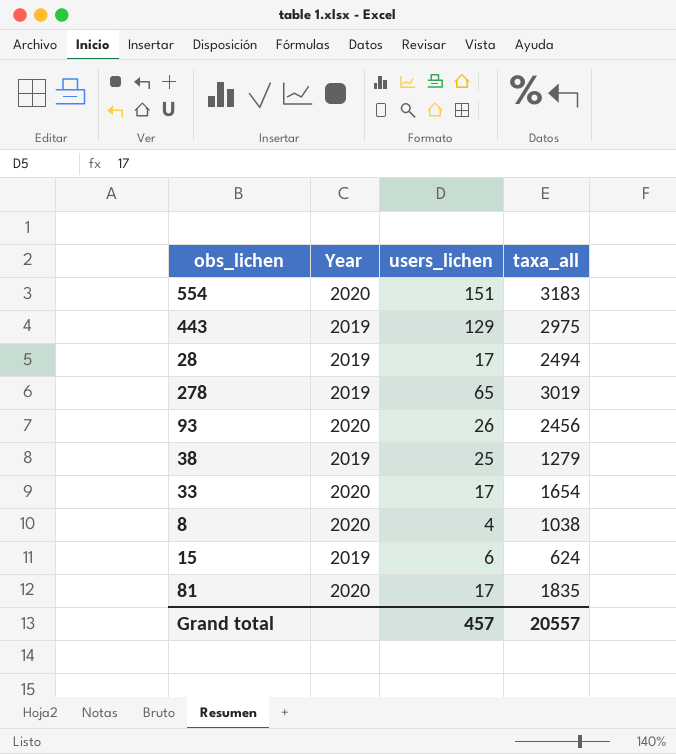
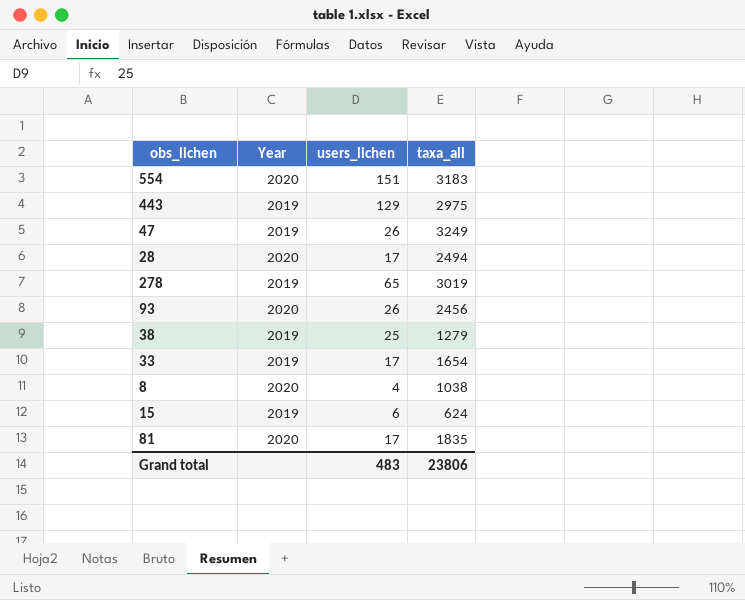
row 47: none -> 2019 | 26 | 3249
28 | Year: 2019 -> 2020
33 | Year: 2020 -> 2019
Grand total | users_lichen: 457 -> 483
Grand total | taxa_all: 20557 -> 23806

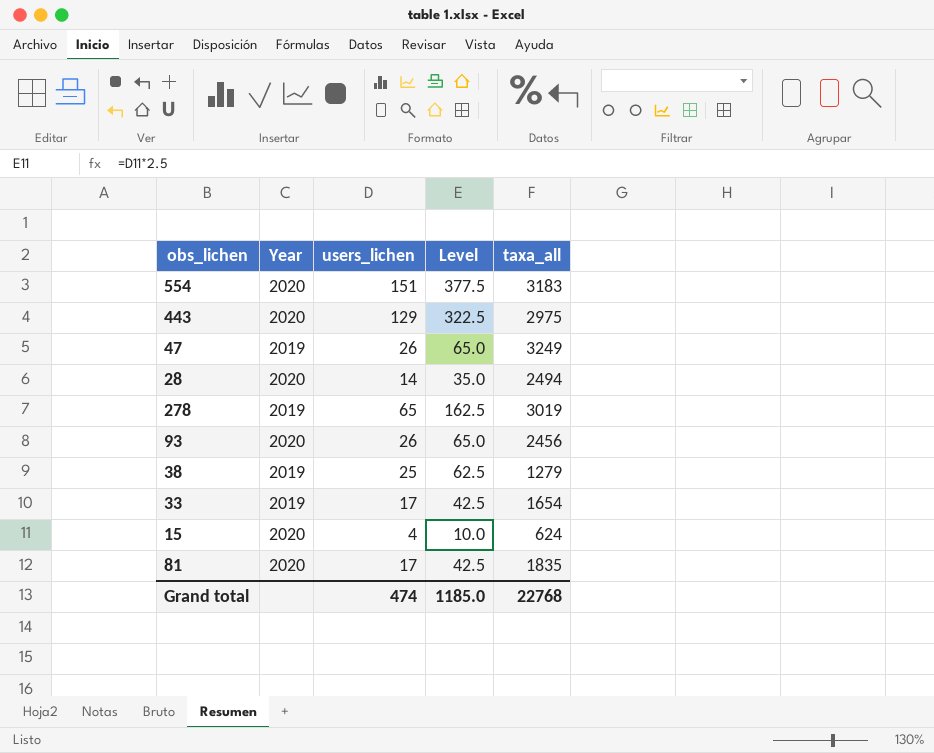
column Level | formula: none -> [users_lichen] * 2.5
row 8: 2020 | 4 | 1038 -> none
443 | Year: 2019 -> 2020
28 | users_lichen: 17 -> 14
15 | Year: 2019 -> 2020
15 | users_lichen: 6 -> 4
Grand total | users_lichen: 483 -> 474
Grand total | taxa_all: 23806 -> 22768

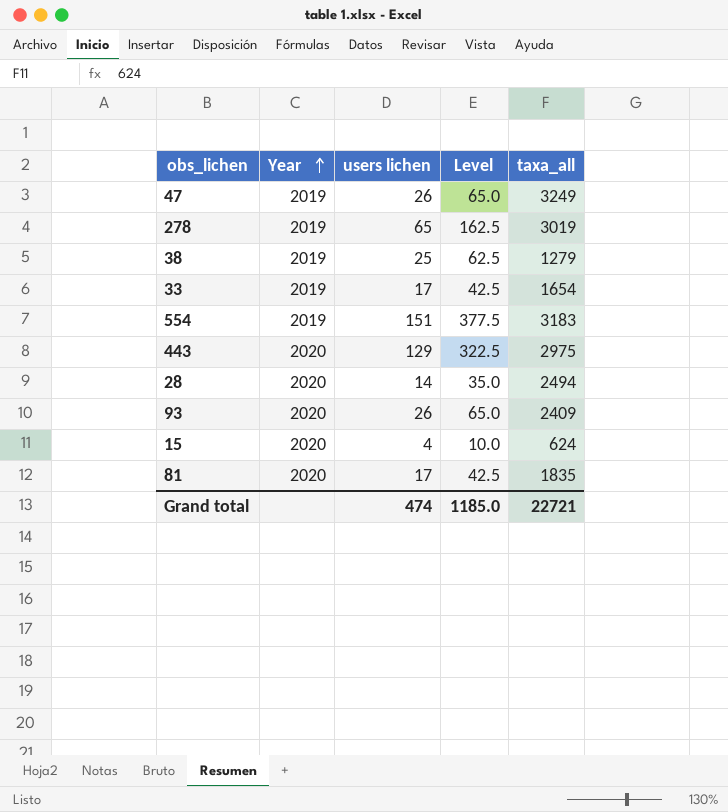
row order: none -> Year ascending
column name: users_lichen -> users lichen
554 | Year: 2020 -> 2019
93 | taxa_all: 2456 -> 2409
Grand total | taxa_all: 22768 -> 22721

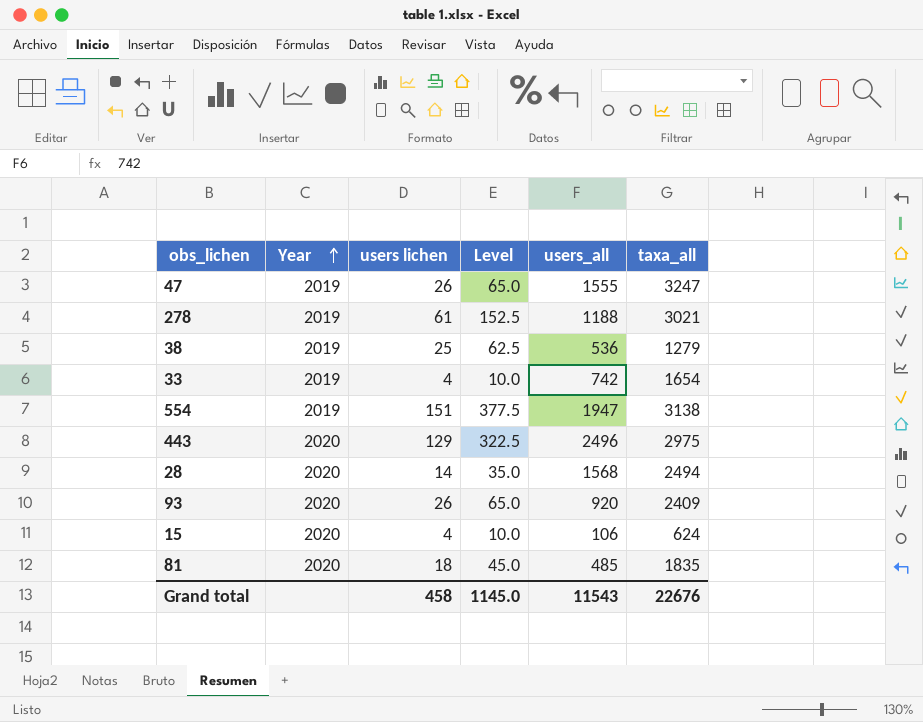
column users_all | position: none -> 5
47 | taxa_all: 3249 -> 3247
278 | users lichen: 65 -> 61
278 | Level: 162.5 -> 152.5
278 | taxa_all: 3019 -> 3021
33 | users lichen: 17 -> 4
33 | Level: 42.5 -> 10.0
554 | taxa_all: 3183 -> 3138
81 | users lichen: 17 -> 18
81 | Level: 42.5 -> 45.0
Grand total | users lichen: 474 -> 458
Grand total | Level: 1185.0 -> 1145.0
Grand total | taxa_all: 22721 -> 22676

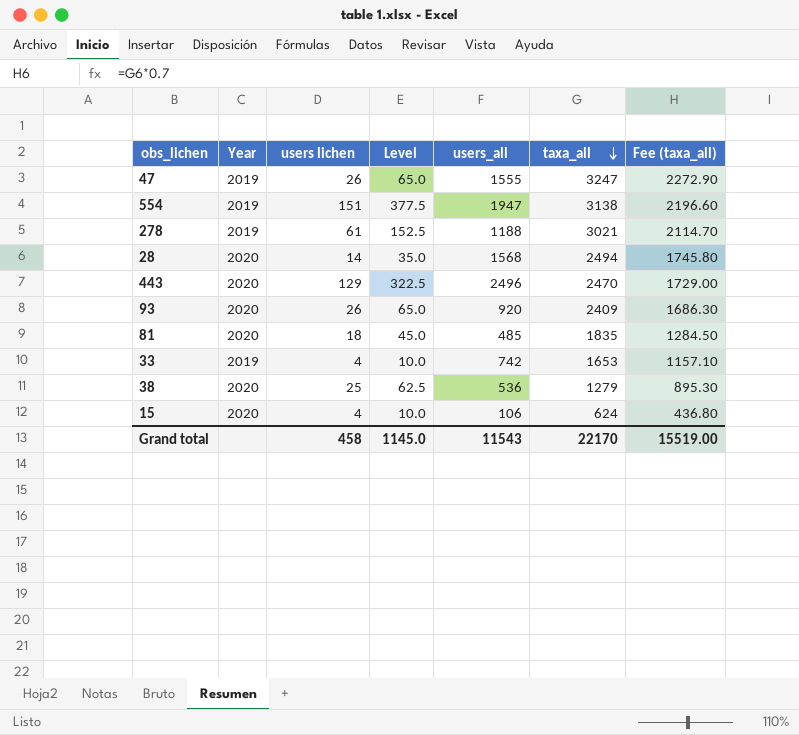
row order: Year ascending -> taxa_all descending
column Fee (taxa_all) | formula: none -> [taxa_all] * 0.7
443 | taxa_all: 2975 -> 2470
33 | taxa_all: 1654 -> 1653
38 | Year: 2019 -> 2020
Grand total | taxa_all: 22676 -> 22170

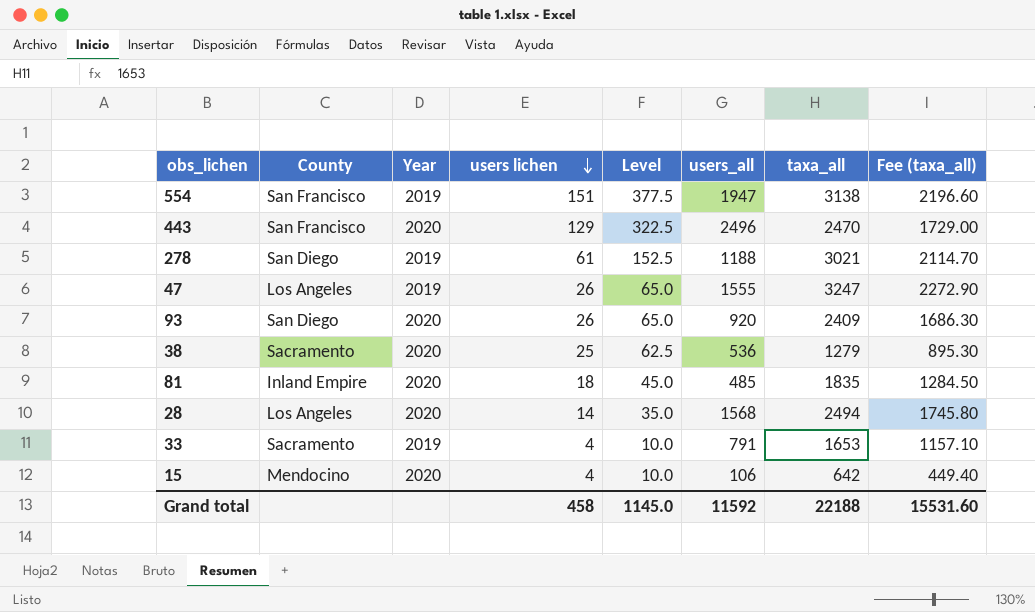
row order: taxa_all descending -> users lichen descending
column County | position: none -> 2
33 | users_all: 742 -> 791
15 | taxa_all: 624 -> 642
15 | Fee (taxa_all): 436.80 -> 449.40
Grand total | users_all: 11543 -> 11592
Grand total | taxa_all: 22170 -> 22188
Grand total | Fee (taxa_all): 15519.00 -> 15531.60

